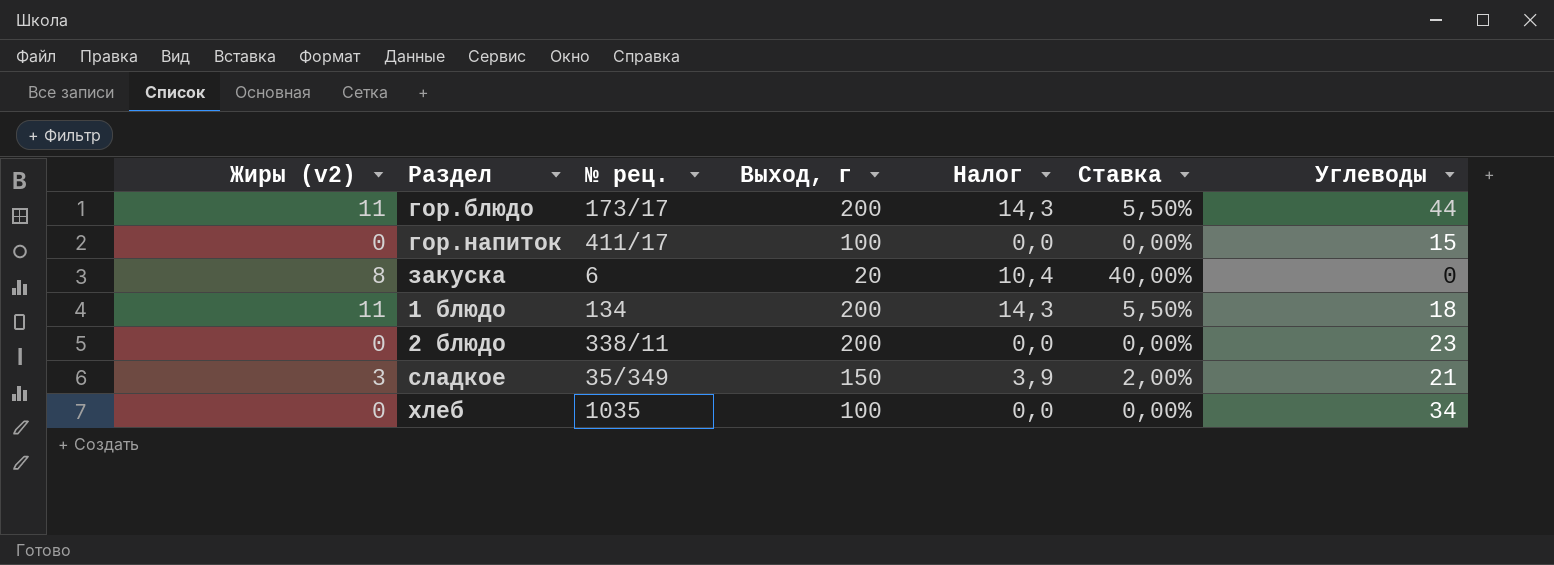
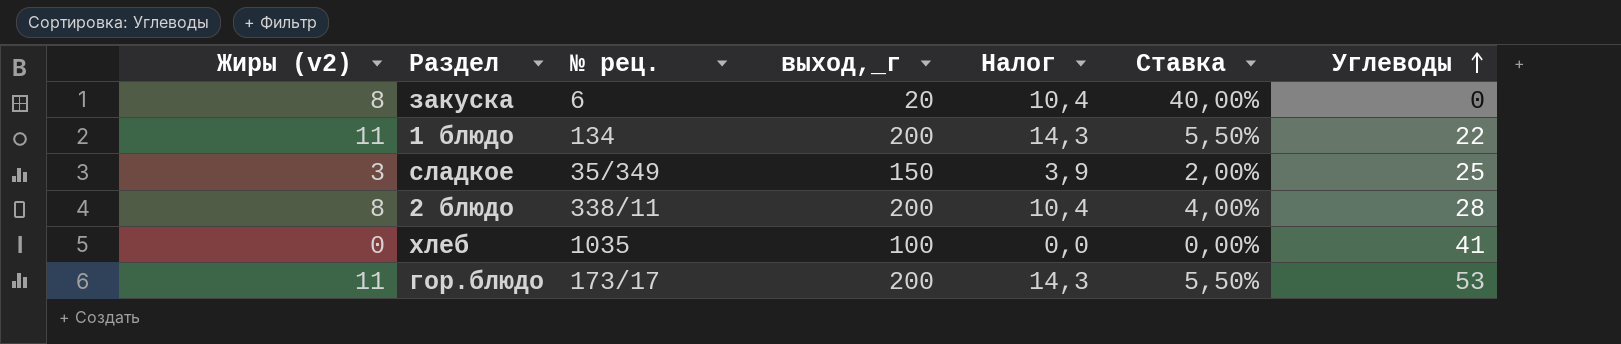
row order: none -> Углеводы ascending
column name: Выход, г -> выход,_г
row гор.напиток: 0 | 411/17 | 100 | 0,0 | 0,00% | 15 -> none
1 блюдо | Углеводы: 18 -> 22
сладкое | Углеводы: 21 -> 25
2 блюдо | Жиры (v2): 0 -> 8
2 блюдо | Налог: 0,0 -> 10,4
2 блюдо | Ставка: 0,00% -> 4,00%
2 блюдо | Углеводы: 23 -> 28
хлеб | Углеводы: 34 -> 41
гор.блюдо | Углеводы: 44 -> 53

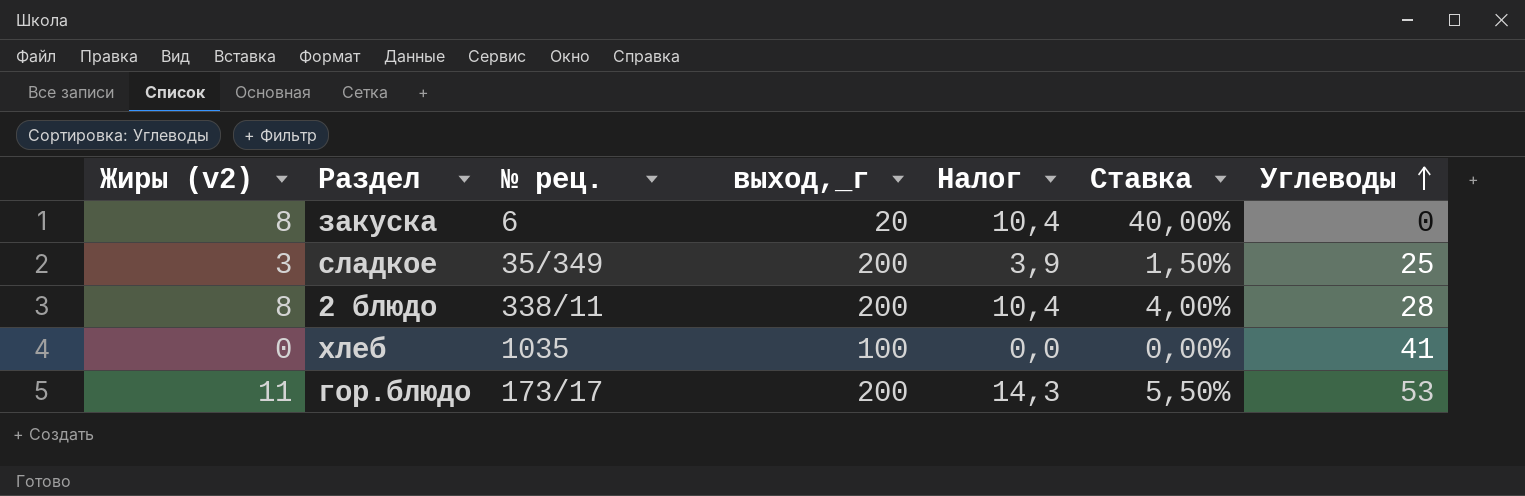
row 1 блюдо: 11 | 134 | 200 | 14,3 | 5,50% | 22 -> none
сладкое | выход,_г: 150 -> 200
сладкое | Ставка: 2,00% -> 1,50%

